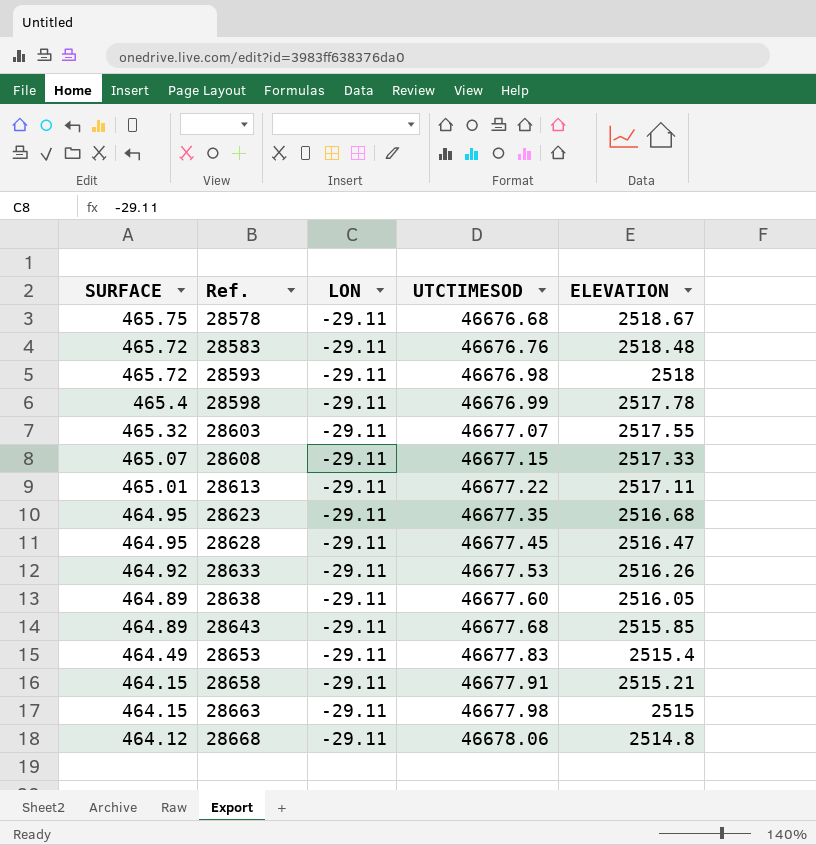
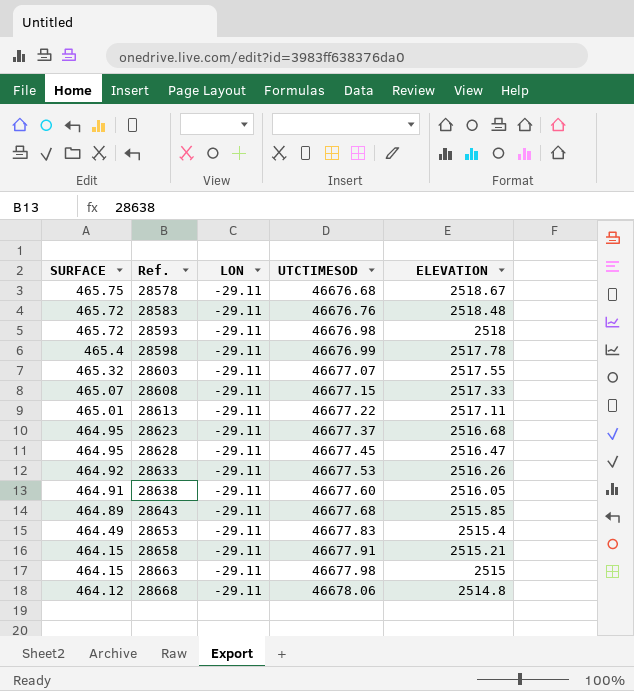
28623 | UTCTIMESOD: 46677.35 -> 46677.37
28638 | SURFACE: 464.89 -> 464.91

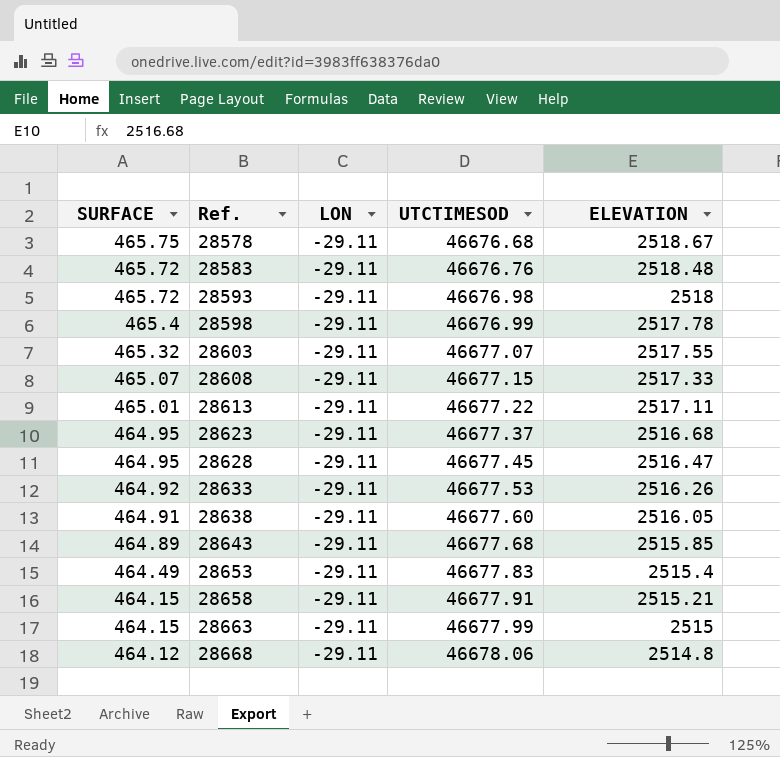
28663 | UTCTIMESOD: 46677.98 -> 46677.99

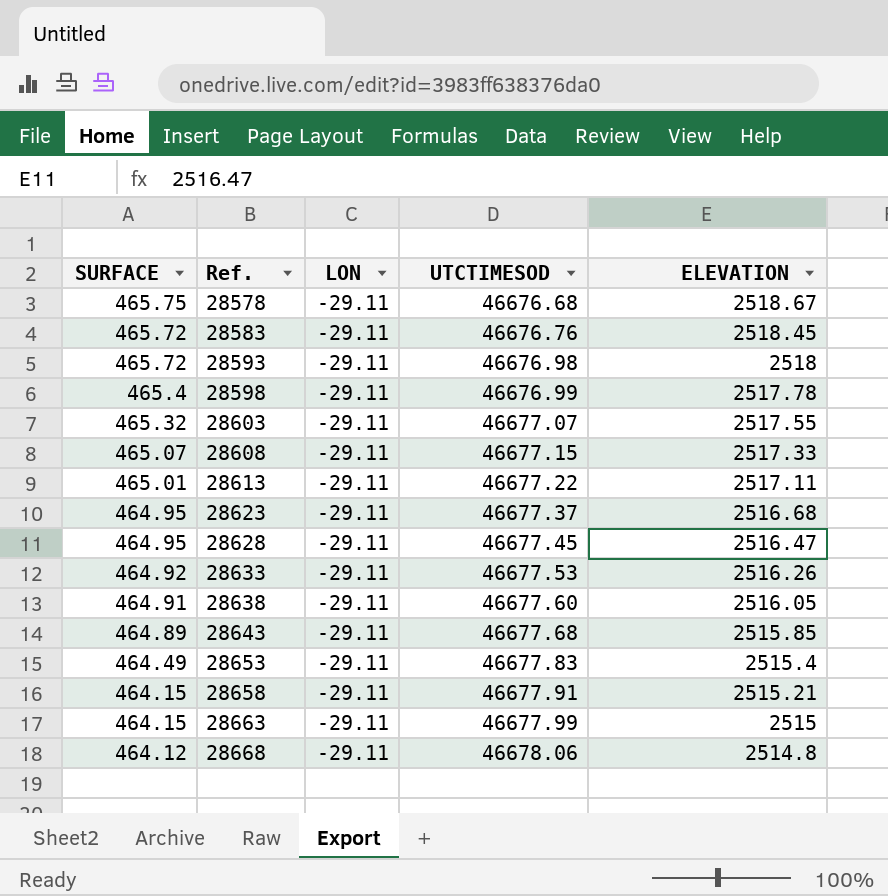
28583 | ELEVATION: 2518.48 -> 2518.45

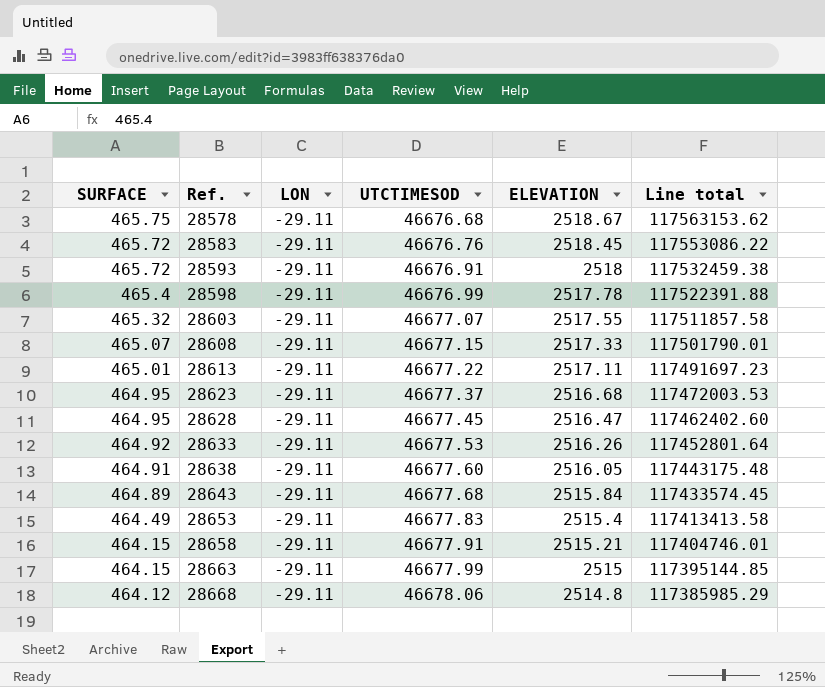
column Line total | formula: none -> [UTCTIMESOD] * [ELEVATION]
28593 | UTCTIMESOD: 46676.98 -> 46676.91
28643 | ELEVATION: 2515.85 -> 2515.84

